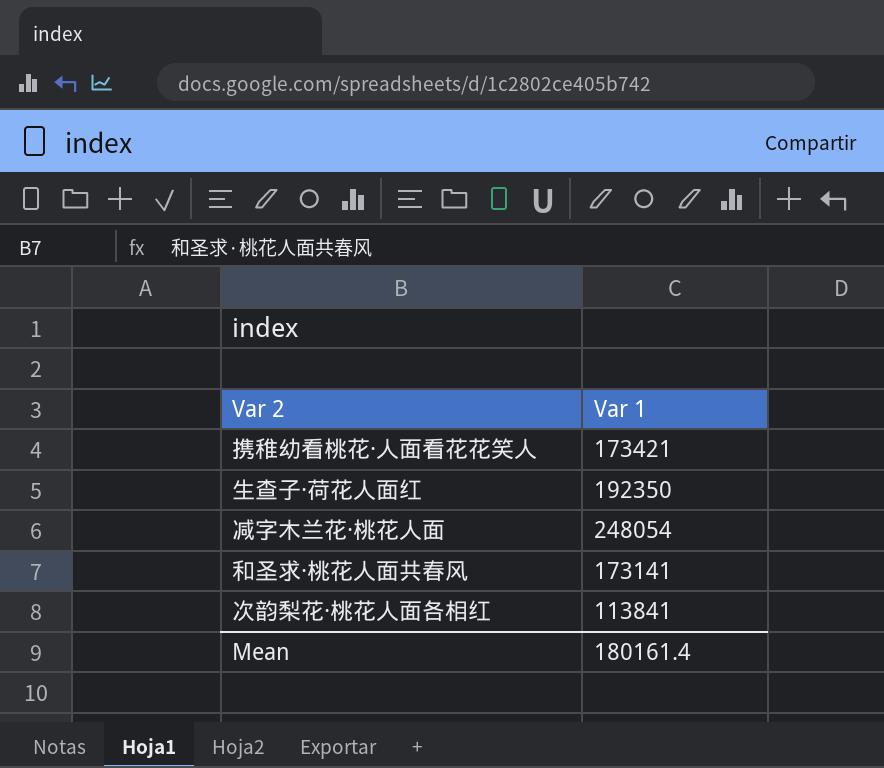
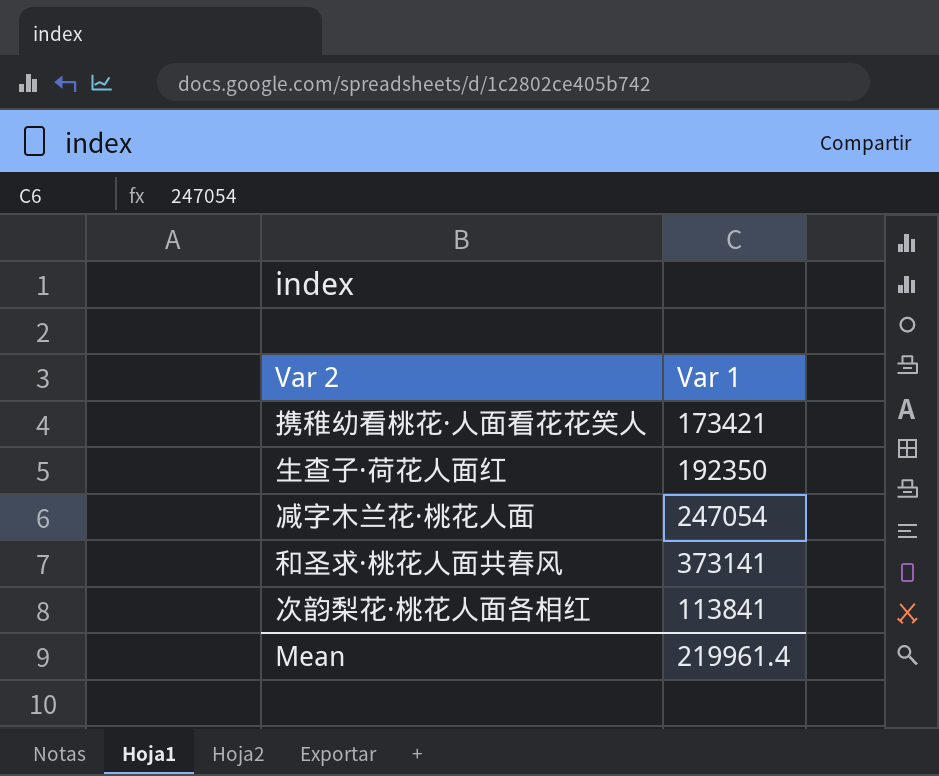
减字木兰花·桃花人面 | Var 1: 248054 -> 247054
和圣求·桃花人面共春风 | Var 1: 173141 -> 373141
Mean | Var 1: 180161.4 -> 219961.4

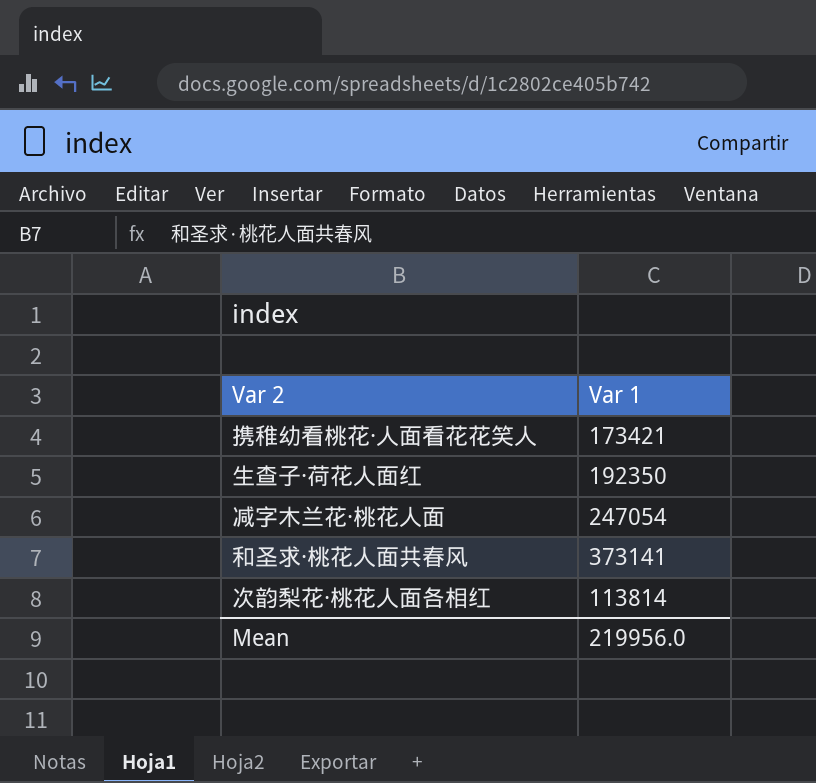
次韵梨花·桃花人面各相红 | Var 1: 113841 -> 113814
Mean | Var 1: 219961.4 -> 219956.0

